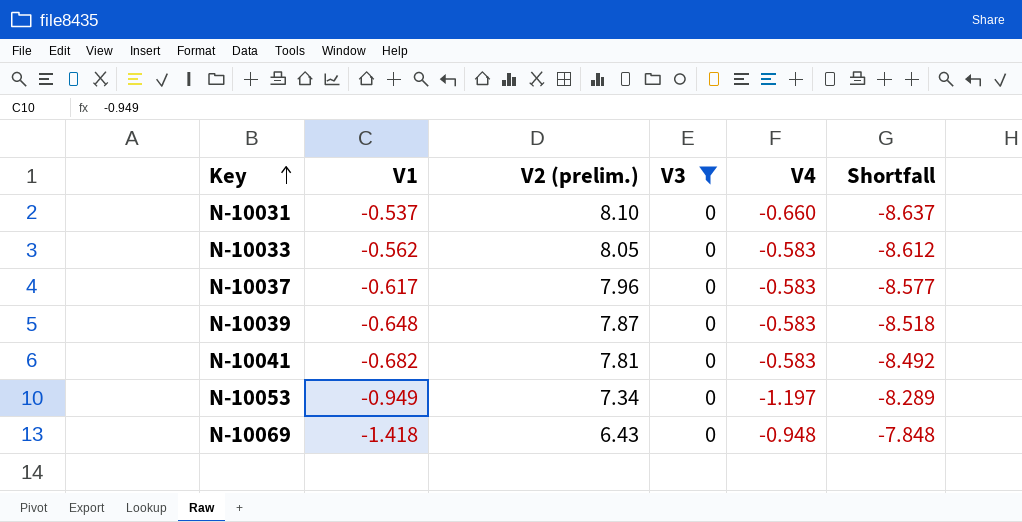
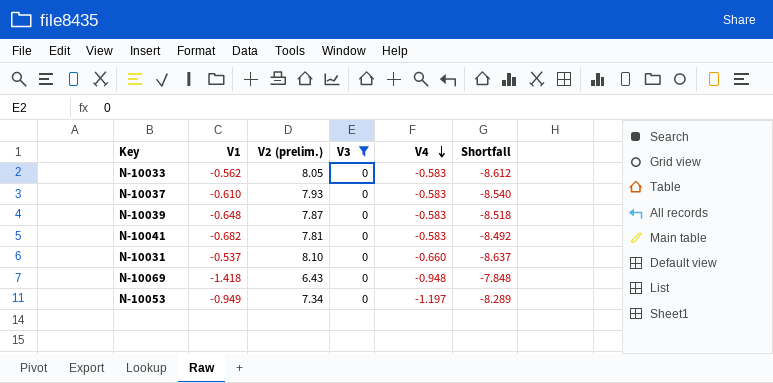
row order: Key ascending -> V4 descending
N-10037 | V1: -0.617 -> -0.610
N-10037 | V2 (prelim.): 7.96 -> 7.93
N-10037 | Shortfall: -8.577 -> -8.540

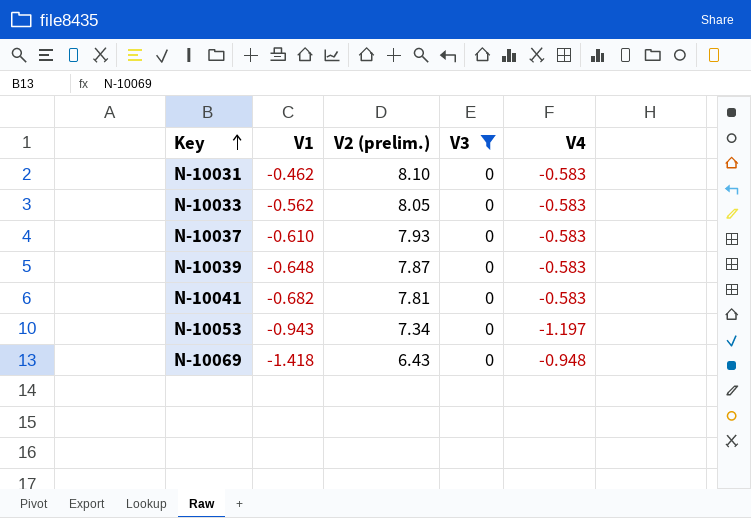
row order: V4 descending -> Key ascending
column Shortfall | formula: [V1] - [V2 (prelim.)] -> none
N-10031 | V1: -0.537 -> -0.462
N-10031 | V4: -0.660 -> -0.583
N-10053 | V1: -0.949 -> -0.943

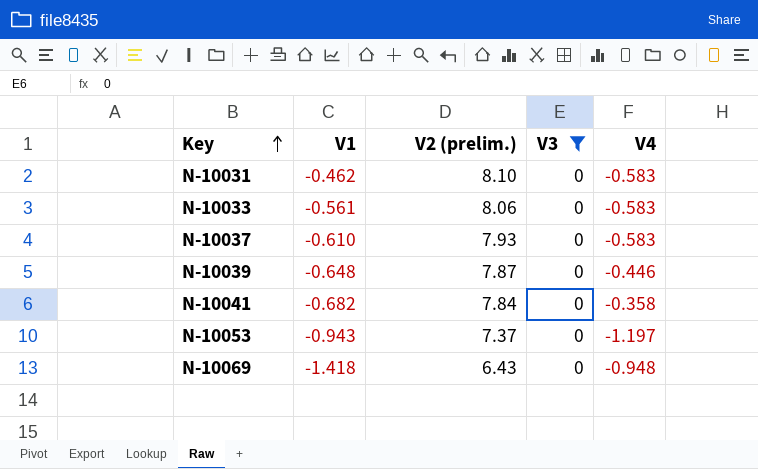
N-10033 | V1: -0.562 -> -0.561
N-10033 | V2 (prelim.): 8.05 -> 8.06
N-10039 | V4: -0.583 -> -0.446
N-10041 | V2 (prelim.): 7.81 -> 7.84
N-10041 | V4: -0.583 -> -0.358
N-10053 | V2 (prelim.): 7.34 -> 7.37

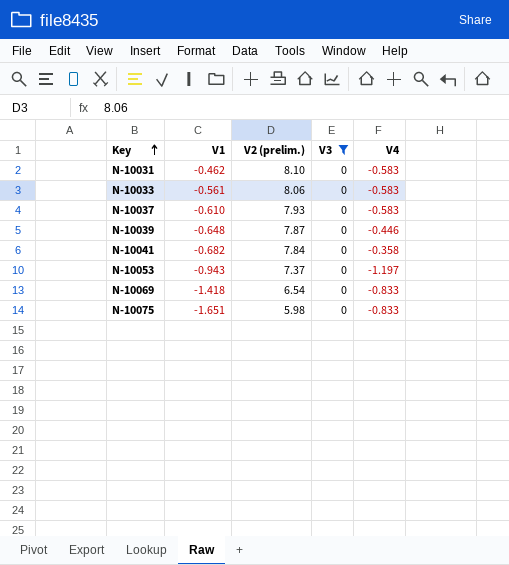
N-10069 | V2 (prelim.): 6.43 -> 6.54
N-10069 | V4: -0.948 -> -0.833
row N-10075: none -> -1.651 | 5.98 | 0 | -0.833

